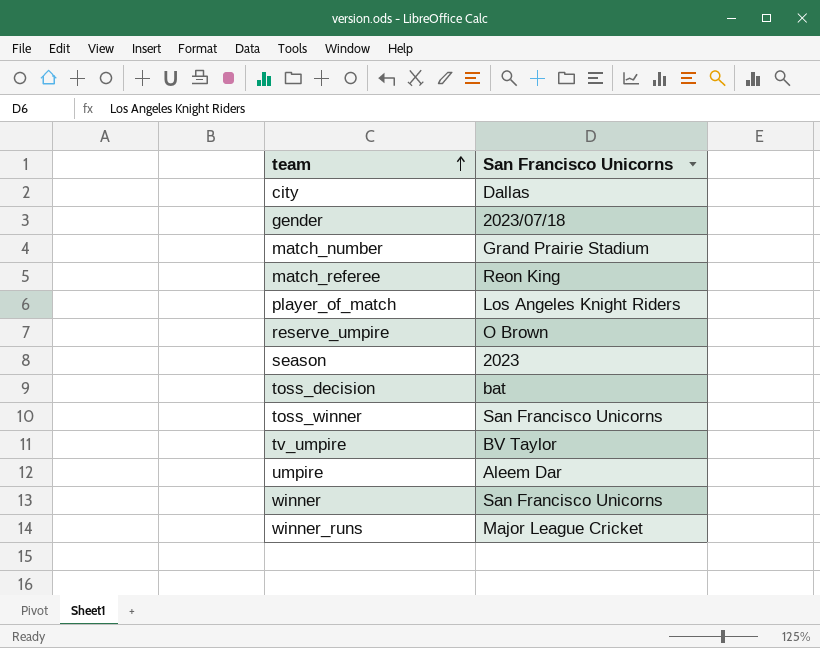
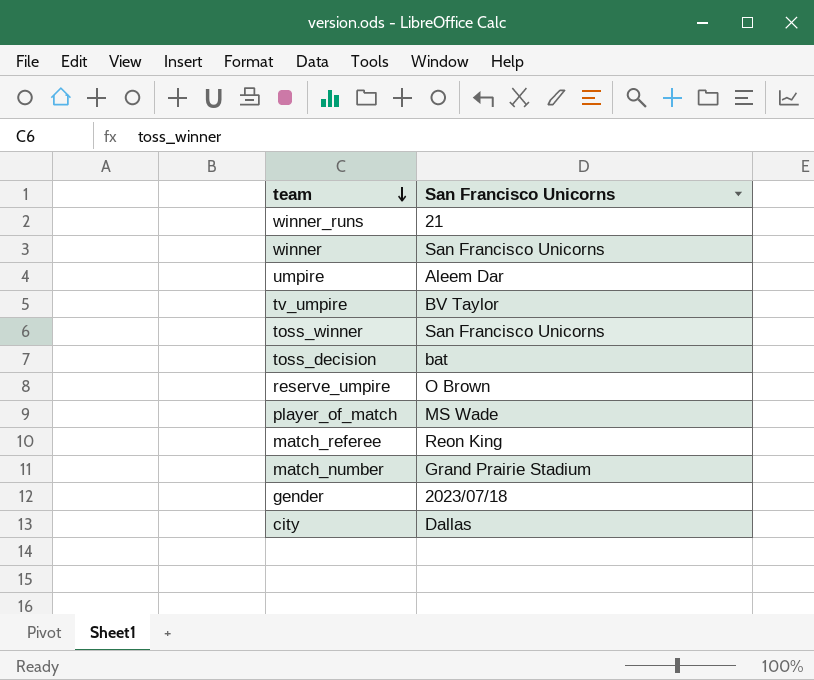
row order: team ascending -> team descending
row season: 2023 -> none
winner_runs | San Francisco Unicorns: Major League Cricket -> 21
player_of_match | San Francisco Unicorns: Los Angeles Knight Riders -> MS Wade

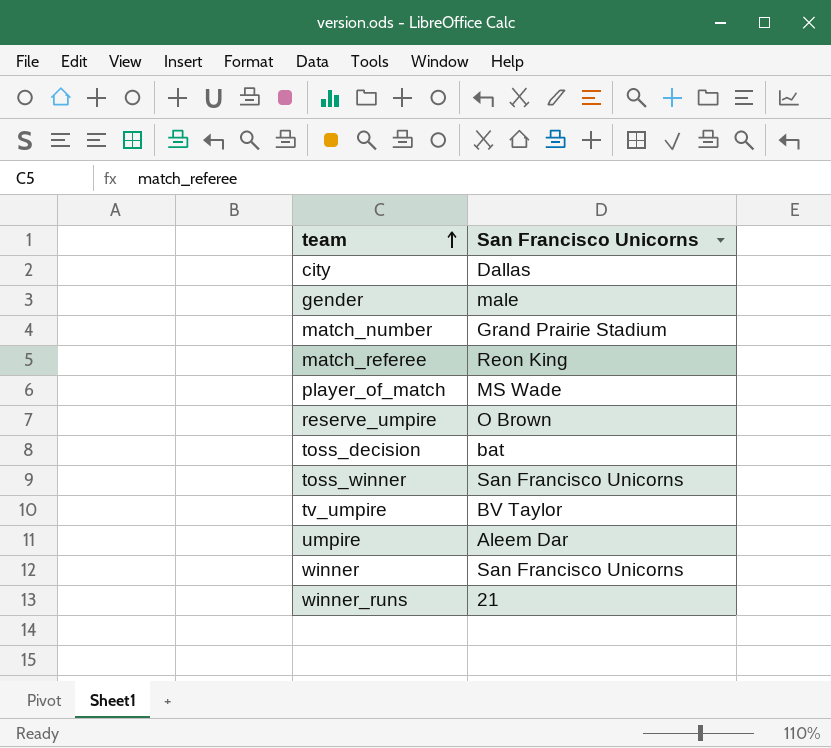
row order: team descending -> team ascending
gender | San Francisco Unicorns: 2023/07/18 -> male

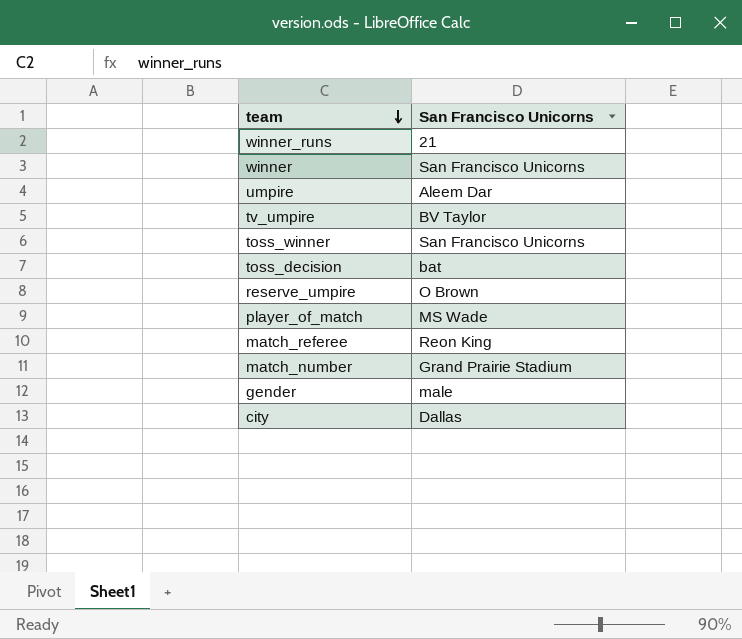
row order: team ascending -> team descending

